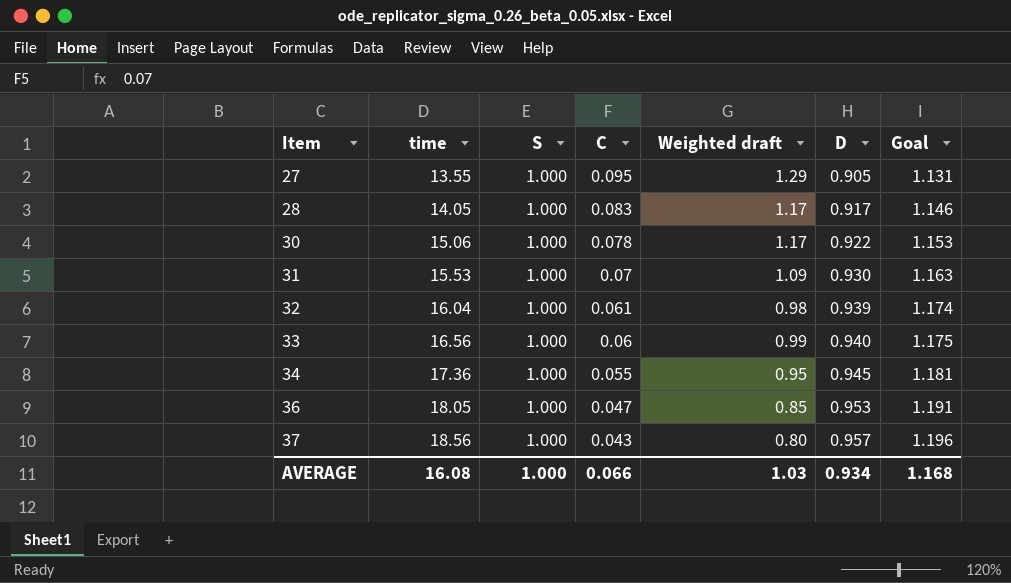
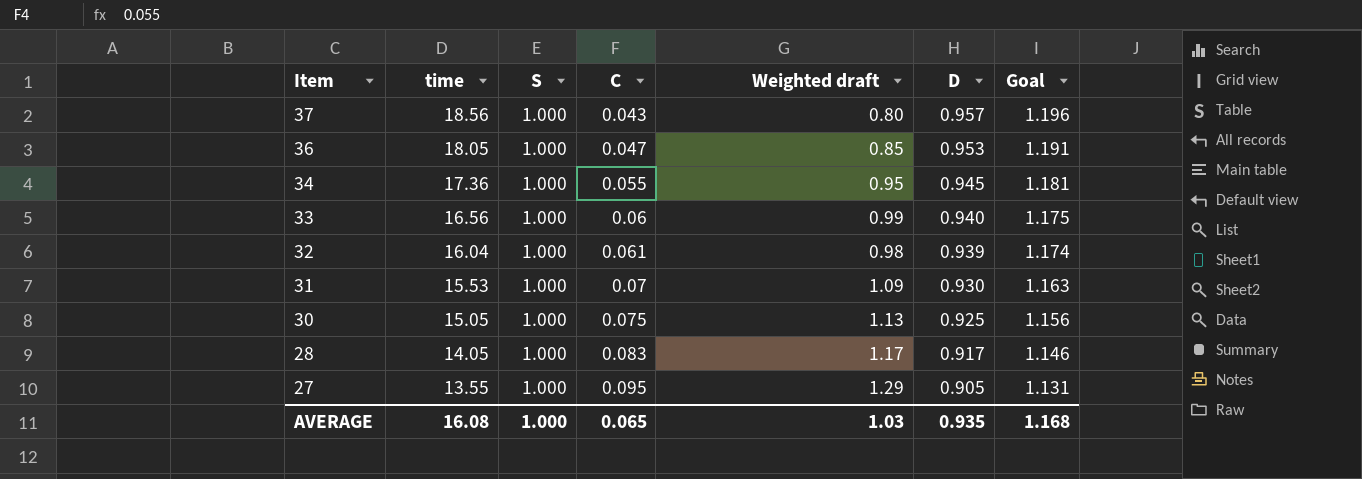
row order: Item ascending -> Item descending
30 | time: 15.06 -> 15.05
30 | C: 0.078 -> 0.075
30 | Weighted draft: 1.17 -> 1.13
30 | D: 0.922 -> 0.925
30 | Goal: 1.153 -> 1.156
AVERAGE | C: 0.066 -> 0.065
AVERAGE | D: 0.934 -> 0.935

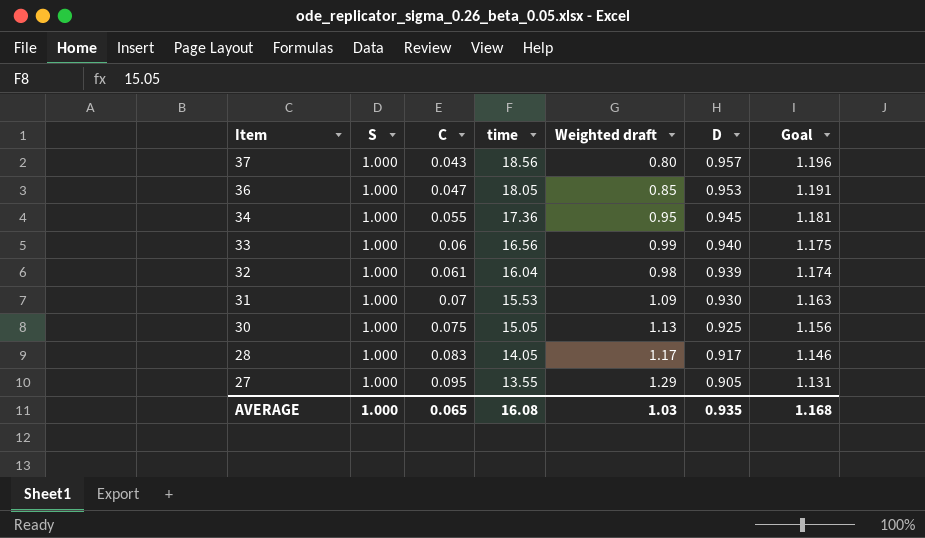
column time | position: 2 -> 4

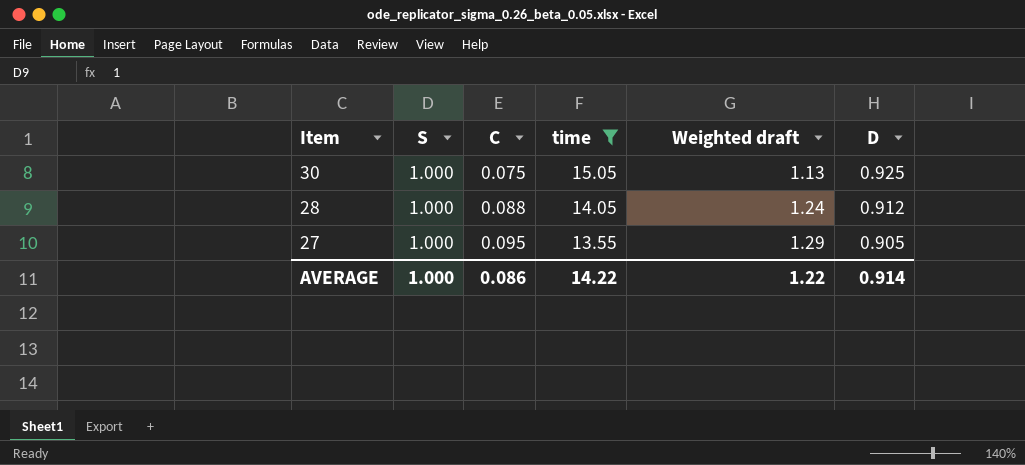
filter: none -> time <= 15.05
column Goal | formula: [D] * 1.25 -> none
28 | C: 0.083 -> 0.088
28 | Weighted draft: 1.17 -> 1.24
28 | D: 0.917 -> 0.912
AVERAGE | C: 0.065 -> 0.086
AVERAGE | time: 16.08 -> 14.22
AVERAGE | Weighted draft: 1.03 -> 1.22
AVERAGE | D: 0.935 -> 0.914

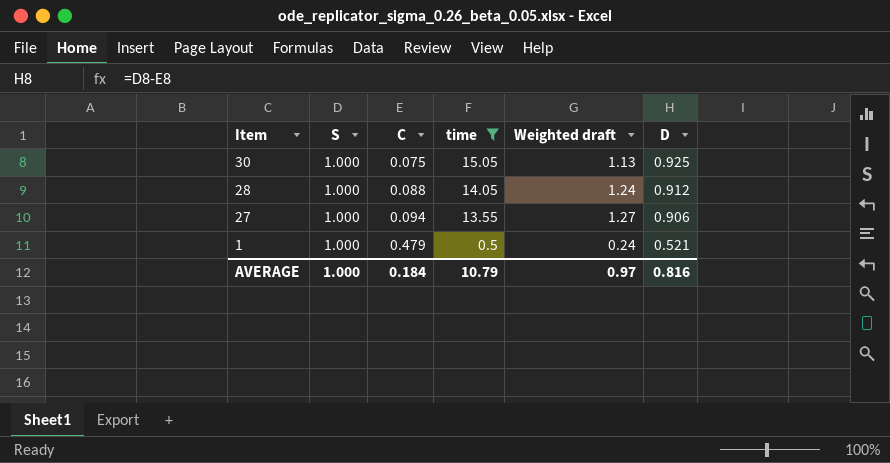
27 | C: 0.095 -> 0.094
27 | Weighted draft: 1.29 -> 1.27
27 | D: 0.905 -> 0.906
row 1: none -> 1.000 | 0.479 | 0.5 | 0.24 | 0.521
AVERAGE | C: 0.086 -> 0.184
AVERAGE | time: 14.22 -> 10.79
AVERAGE | Weighted draft: 1.22 -> 0.97
AVERAGE | D: 0.914 -> 0.816

